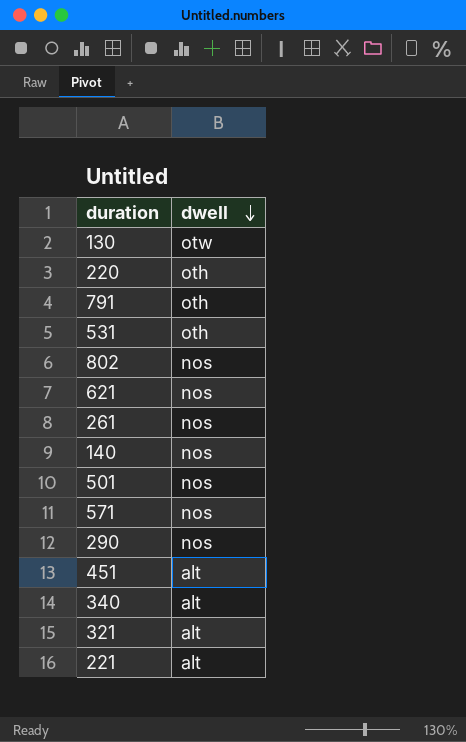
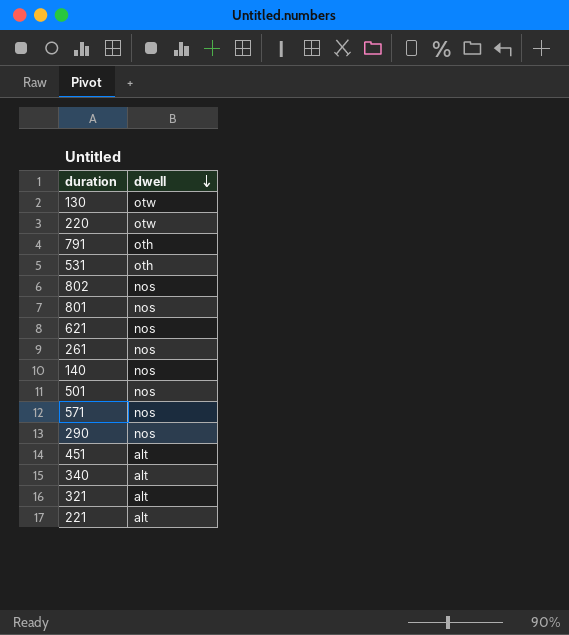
220 | dwell: oth -> otw
row 801: none -> nos

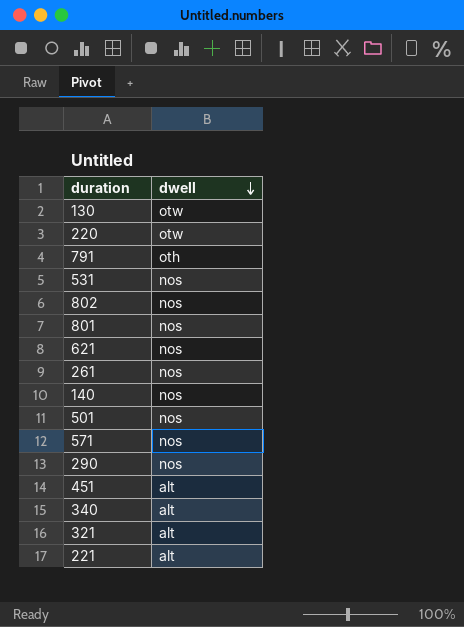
531 | dwell: oth -> nos

